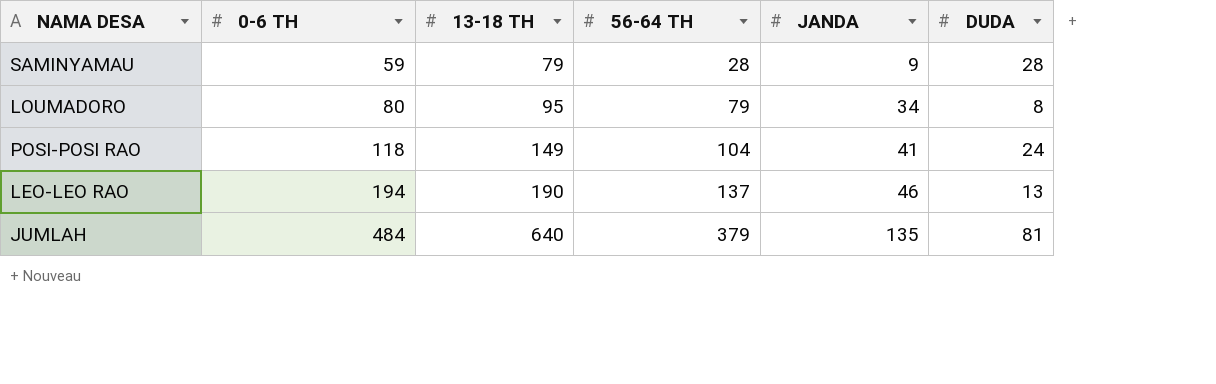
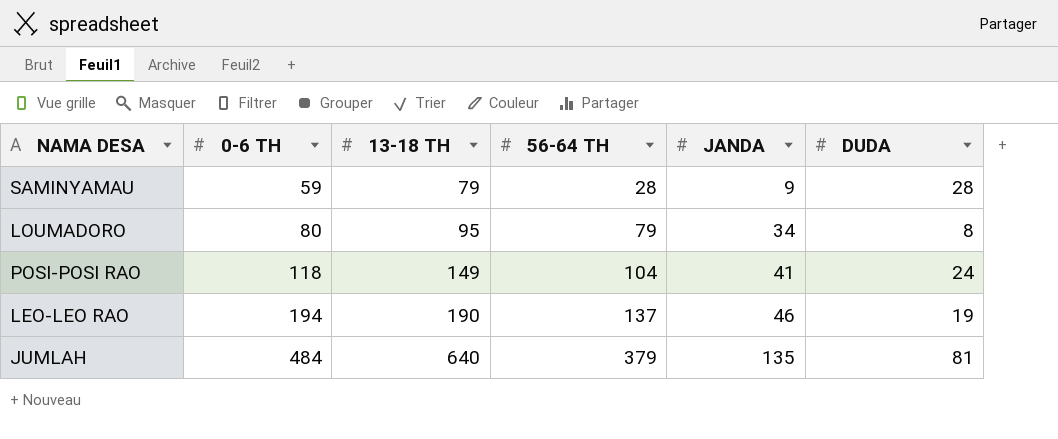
LEO-LEO RAO | DUDA: 13 -> 19

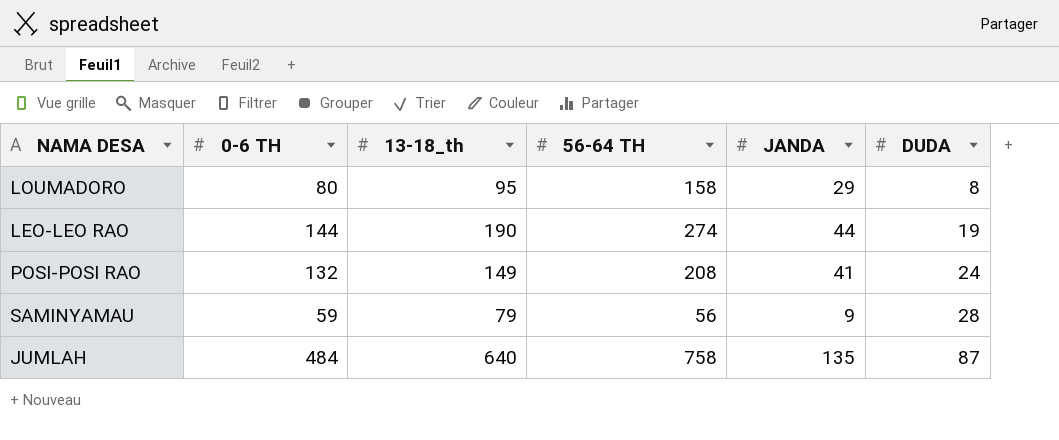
row order: 0-6 TH ascending -> DUDA ascending
column name: 13-18 TH -> 13-18_th
LOUMADORO | 56-64 TH: 79 -> 158
LOUMADORO | JANDA: 34 -> 29
LEO-LEO RAO | 0-6 TH: 194 -> 144
LEO-LEO RAO | 56-64 TH: 137 -> 274
LEO-LEO RAO | JANDA: 46 -> 44
POSI-POSI RAO | 0-6 TH: 118 -> 132
POSI-POSI RAO | 56-64 TH: 104 -> 208
SAMINYAMAU | 56-64 TH: 28 -> 56
JUMLAH | 56-64 TH: 379 -> 758
JUMLAH | DUDA: 81 -> 87

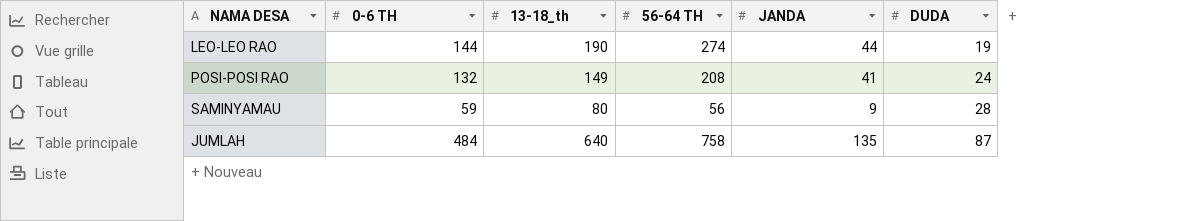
row LOUMADORO: 80 | 95 | 158 | 29 | 8 -> none
SAMINYAMAU | 13-18_th: 79 -> 80

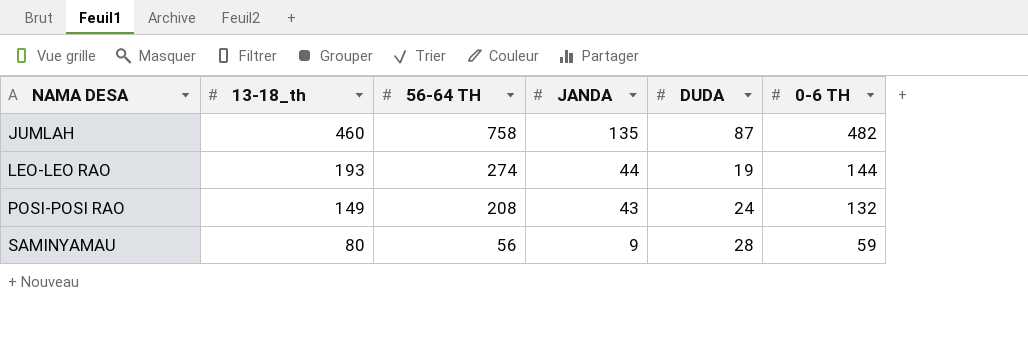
row order: DUDA ascending -> NAMA DESA ascending
column 0-6 TH | position: 2 -> 6
JUMLAH | 13-18_th: 640 -> 460
JUMLAH | 0-6 TH: 484 -> 482
LEO-LEO RAO | 13-18_th: 190 -> 193
POSI-POSI RAO | JANDA: 41 -> 43

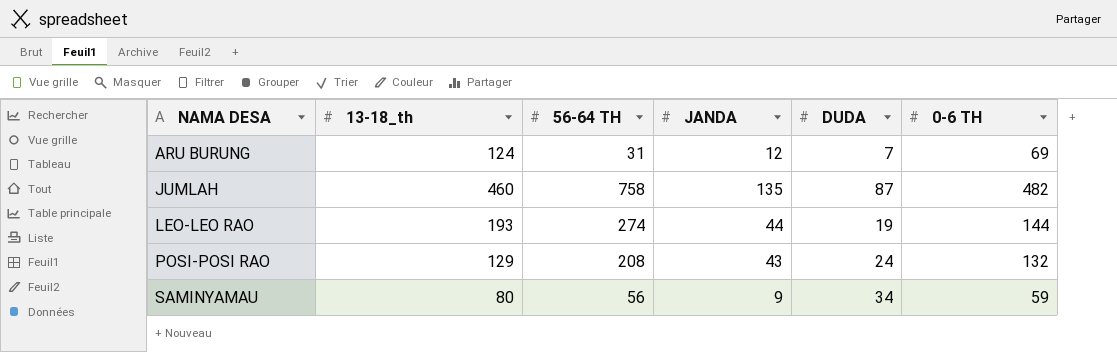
row ARU BURUNG: none -> 124 | 31 | 12 | 7 | 69
POSI-POSI RAO | 13-18_th: 149 -> 129
SAMINYAMAU | DUDA: 28 -> 34

